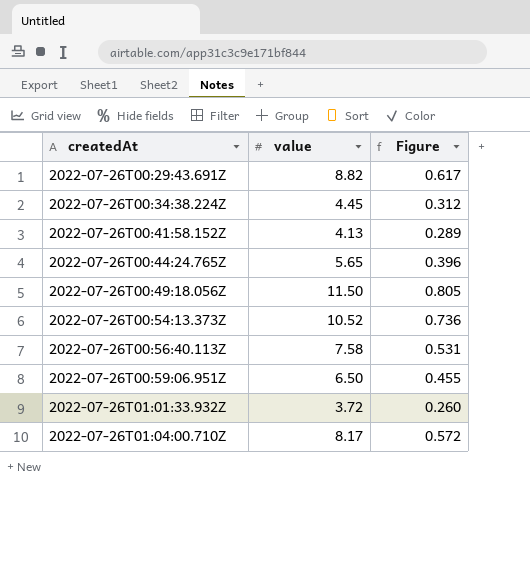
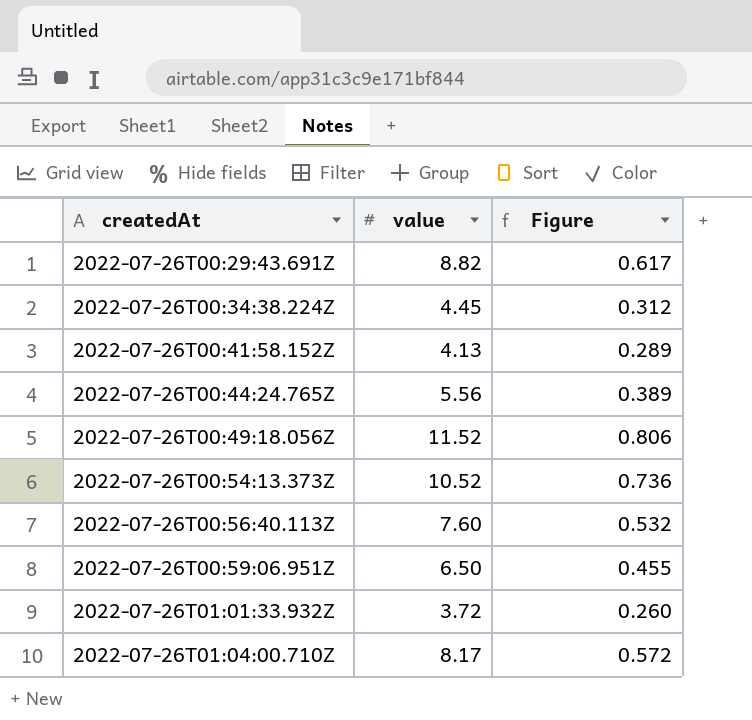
2022-07-26T00:44:24.765Z | value: 5.65 -> 5.56
2022-07-26T00:44:24.765Z | Figure: 0.396 -> 0.389
2022-07-26T00:49:18.056Z | value: 11.50 -> 11.52
2022-07-26T00:49:18.056Z | Figure: 0.805 -> 0.806
2022-07-26T00:56:40.113Z | value: 7.58 -> 7.60
2022-07-26T00:56:40.113Z | Figure: 0.531 -> 0.532

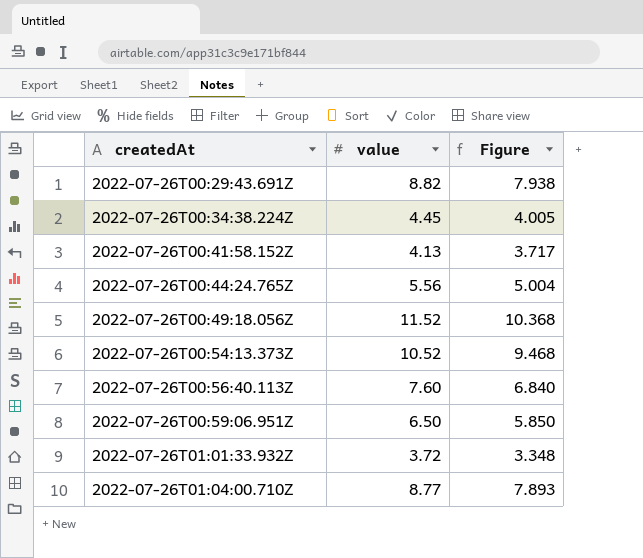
column Figure | formula: [value] * 0.07 -> [value] * 0.9
2022-07-26T01:04:00.710Z | value: 8.17 -> 8.77

